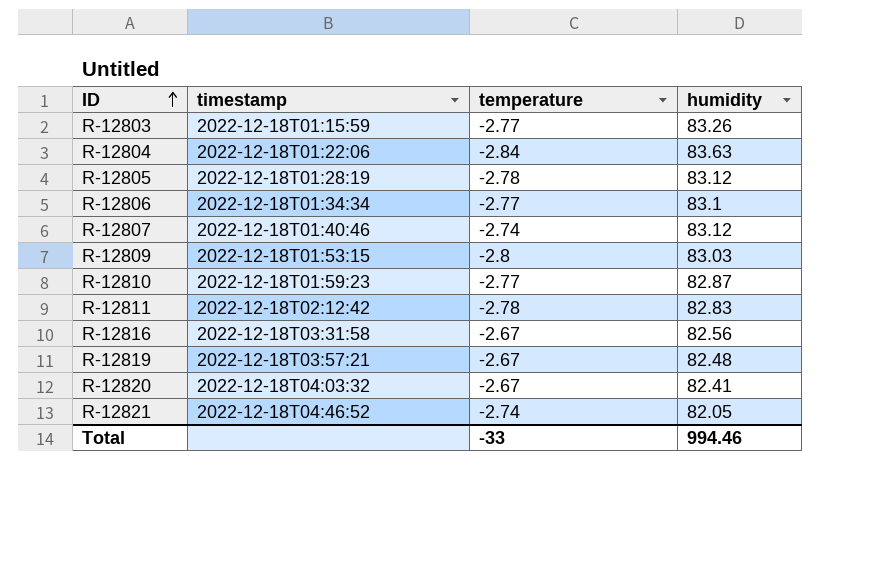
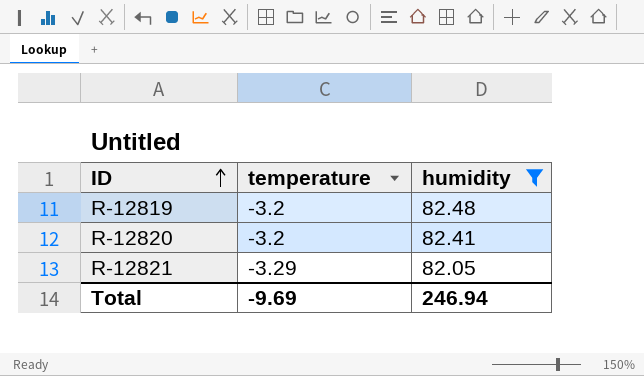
filter: none -> humidity <= 82.48
column timestamp | position: 2 -> none
R-12819 | temperature: -2.67 -> -3.2
R-12820 | temperature: -2.67 -> -3.2
R-12821 | temperature: -2.74 -> -3.29
Total | temperature: -33 -> -9.69
Total | humidity: 994.46 -> 246.94

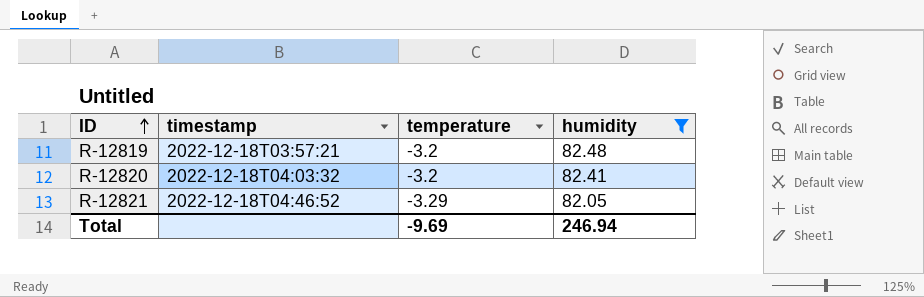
column timestamp | position: none -> 2

